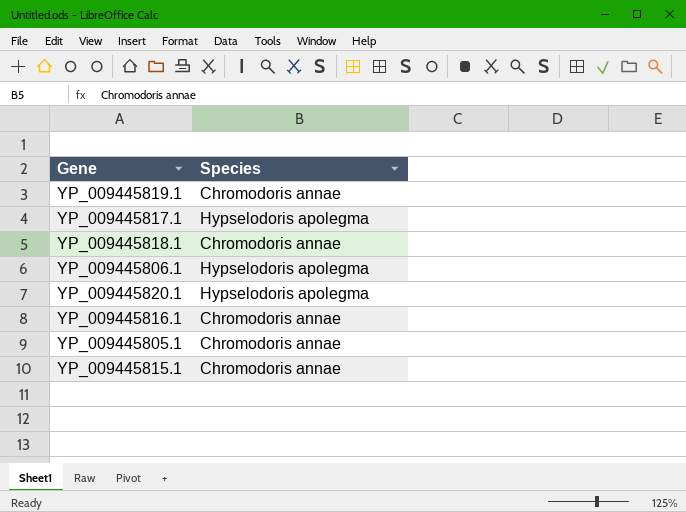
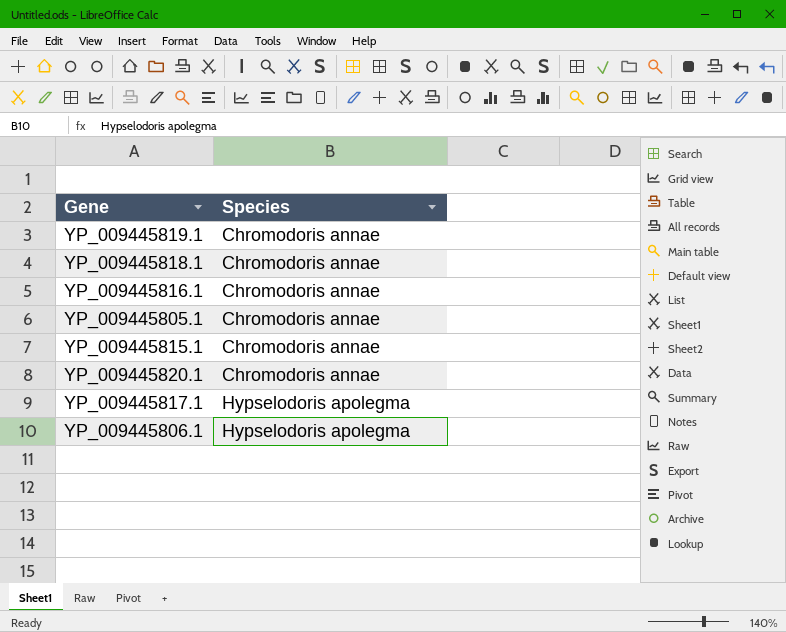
row order: none -> Species ascending
YP_009445820.1 | Species: Hypselodoris apolegma -> Chromodoris annae

